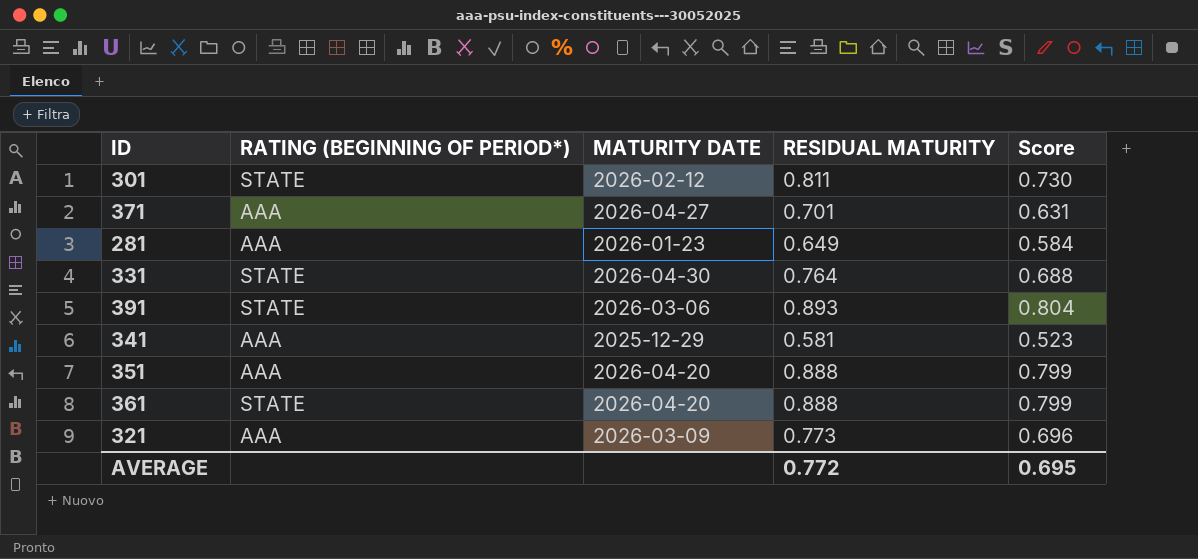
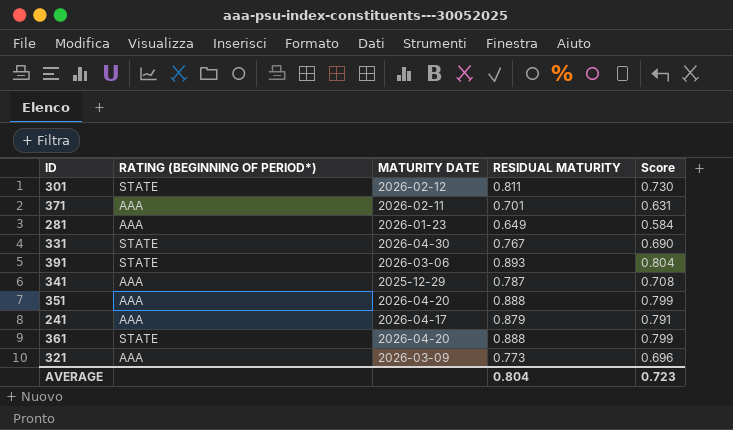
371 | MATURITY DATE: 2026-04-27 -> 2026-02-11
331 | RESIDUAL MATURITY: 0.764 -> 0.767
331 | Score: 0.688 -> 0.690
341 | RESIDUAL MATURITY: 0.581 -> 0.787
341 | Score: 0.523 -> 0.708
row 241: none -> AAA | 2026-04-17 | 0.879 | 0.791
AVERAGE | RESIDUAL MATURITY: 0.772 -> 0.804
AVERAGE | Score: 0.695 -> 0.723

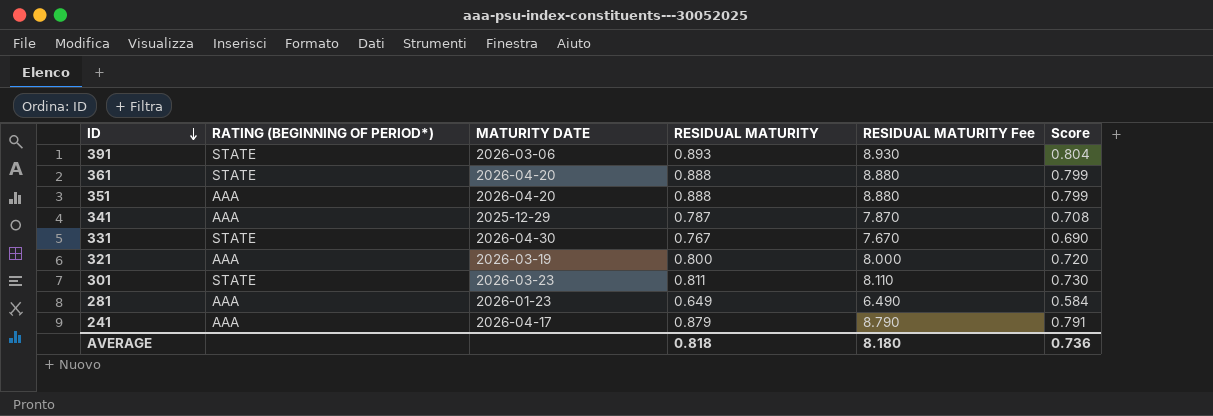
row order: none -> ID descending
column RESIDUAL MATURITY Fee | formula: none -> [RESIDUAL MATURITY] * 10
row 371: AAA | 2026-02-11 | 0.701 | 0.631 -> none
321 | MATURITY DATE: 2026-03-09 -> 2026-03-19
321 | RESIDUAL MATURITY: 0.773 -> 0.800
321 | Score: 0.696 -> 0.720
301 | MATURITY DATE: 2026-02-12 -> 2026-03-23
AVERAGE | RESIDUAL MATURITY: 0.804 -> 0.818
AVERAGE | Score: 0.723 -> 0.736

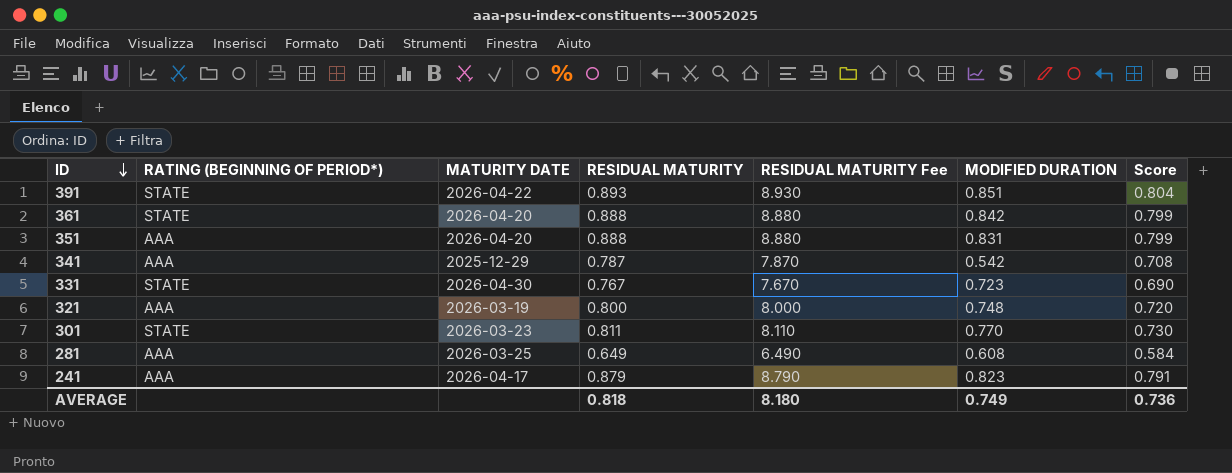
column MODIFIED DURATION | position: none -> 6
391 | MATURITY DATE: 2026-03-06 -> 2026-04-22
281 | MATURITY DATE: 2026-01-23 -> 2026-03-25

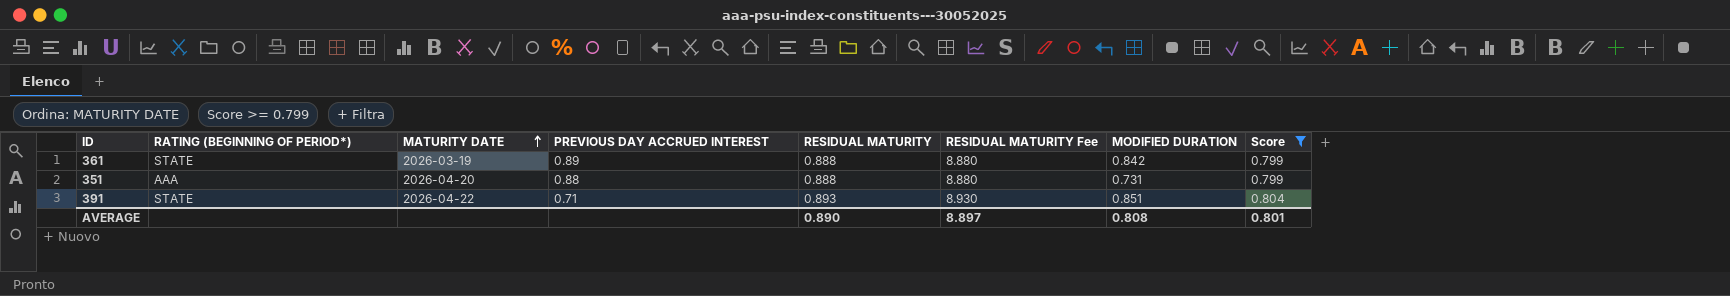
filter: none -> Score >= 0.799
row order: ID descending -> MATURITY DATE ascending
column PREVIOUS DAY ACCRUED INTEREST | position: none -> 4
361 | MATURITY DATE: 2026-04-20 -> 2026-03-19
351 | MODIFIED DURATION: 0.831 -> 0.731
AVERAGE | RESIDUAL MATURITY: 0.818 -> 0.890
AVERAGE | RESIDUAL MATURITY Fee: 8.180 -> 8.897
AVERAGE | MODIFIED DURATION: 0.749 -> 0.808
AVERAGE | Score: 0.736 -> 0.801

